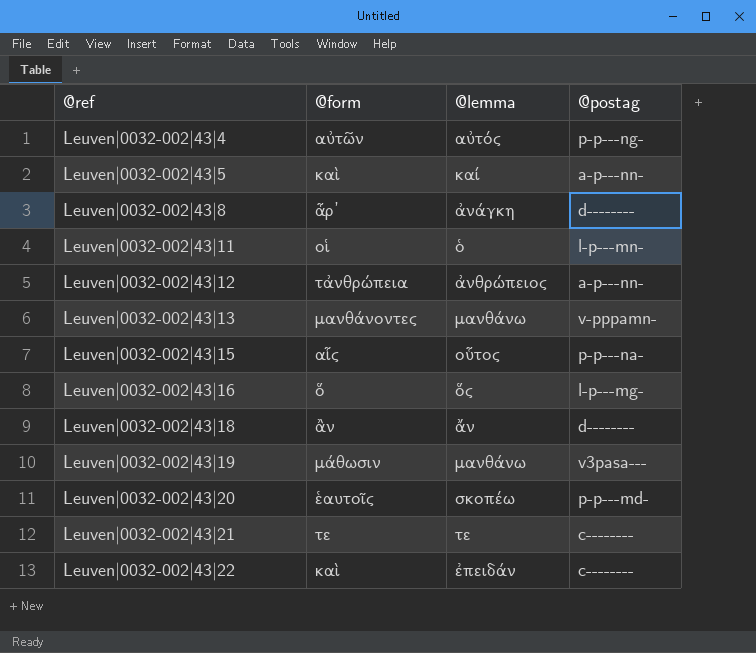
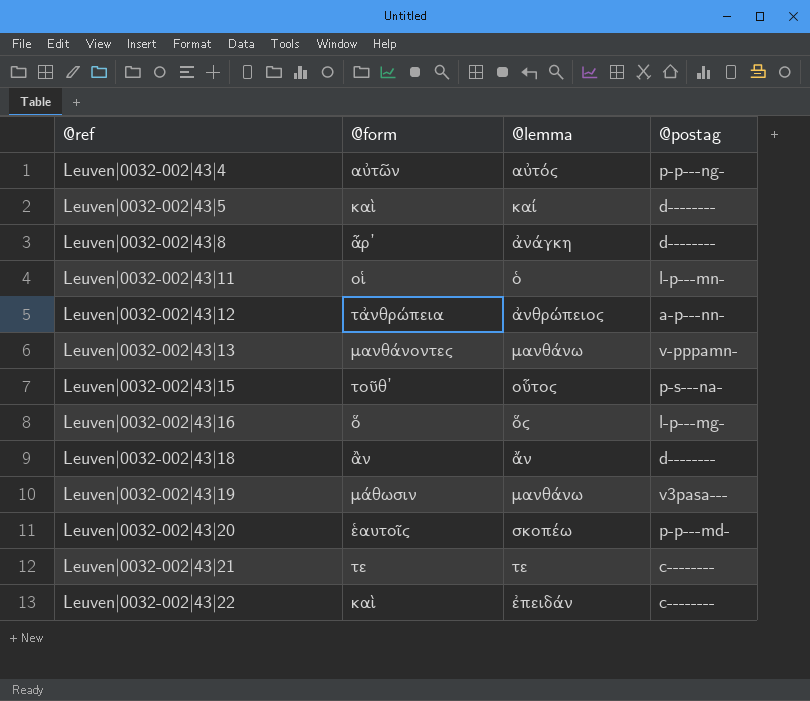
Leuven|0032-002|43|5 | @postag: a-p---nn- -> d--------
Leuven|0032-002|43|15 | @form: αἷς -> τοῦθ’
Leuven|0032-002|43|15 | @postag: p-p---na- -> p-s---na-

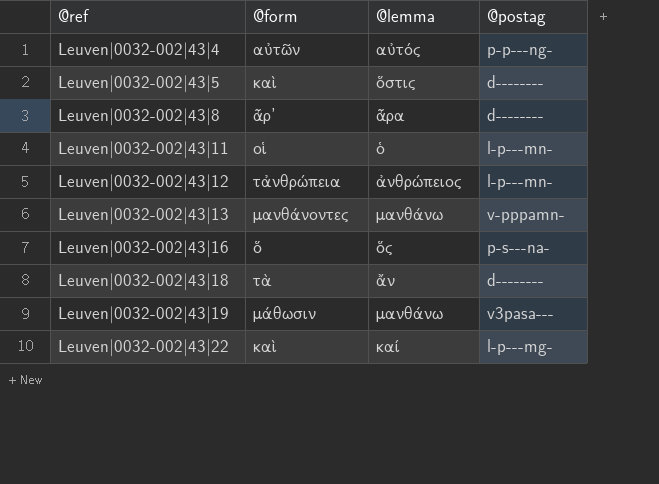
row Leuven|0032-002|43|15: τοῦθ’ | οὗτος | p-s---na- -> none
row Leuven|0032-002|43|20: ἑαυτοῖς | σκοπέω | p-p---md- -> none
row Leuven|0032-002|43|21: τε | τε | c-------- -> none
Leuven|0032-002|43|5 | @lemma: καί -> ὅστις
Leuven|0032-002|43|8 | @lemma: ἀνάγκη -> ἆρα
Leuven|0032-002|43|12 | @postag: a-p---nn- -> l-p---mn-
Leuven|0032-002|43|16 | @postag: l-p---mg- -> p-s---na-
Leuven|0032-002|43|18 | @form: ἂν -> τὰ
Leuven|0032-002|43|22 | @lemma: ἐπειδάν -> καί
Leuven|0032-002|43|22 | @postag: c-------- -> l-p---mg-

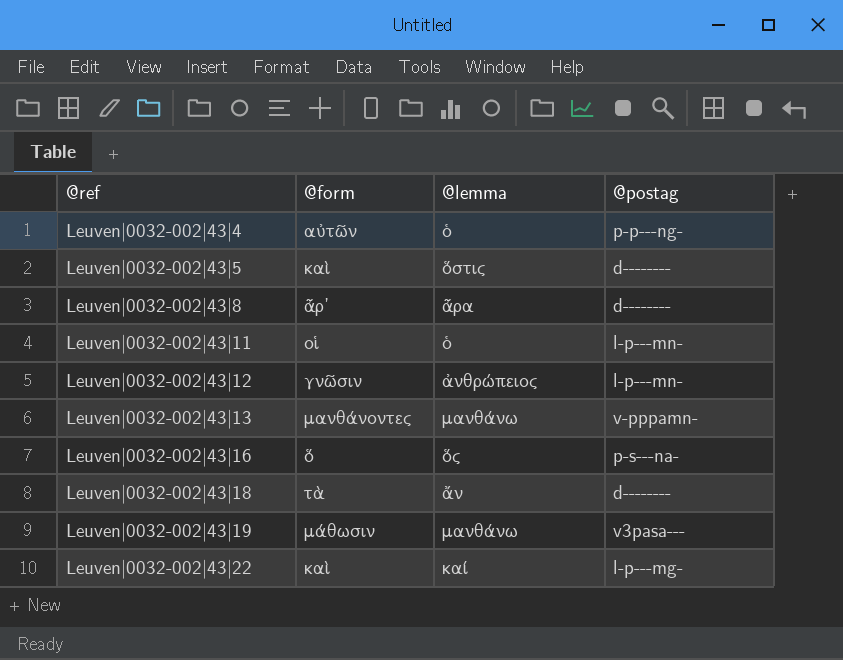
Leuven|0032-002|43|4 | @lemma: αὐτός -> ὁ
Leuven|0032-002|43|12 | @form: τἀνθρώπεια -> γνῶσιν

